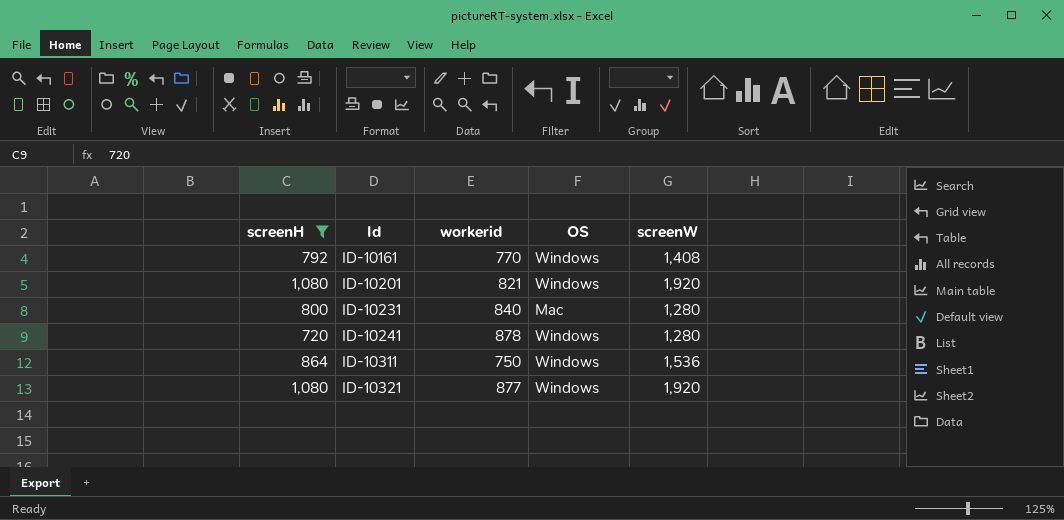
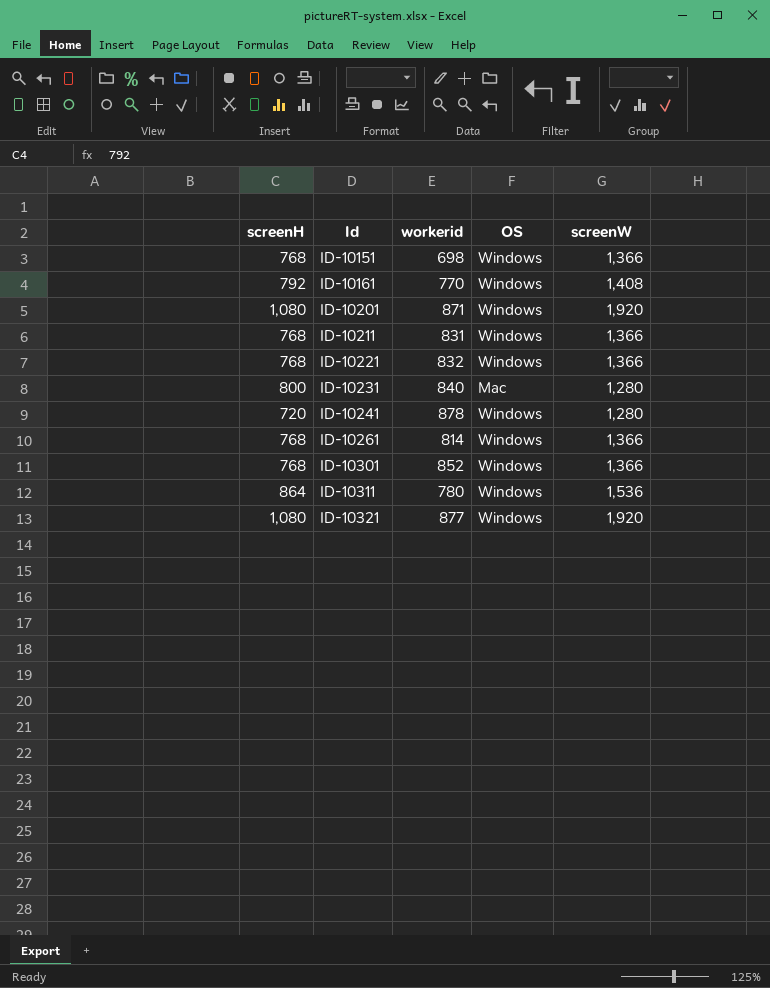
filter: screenH != 768 -> none
ID-10201 | workerid: 821 -> 871
ID-10311 | workerid: 750 -> 780

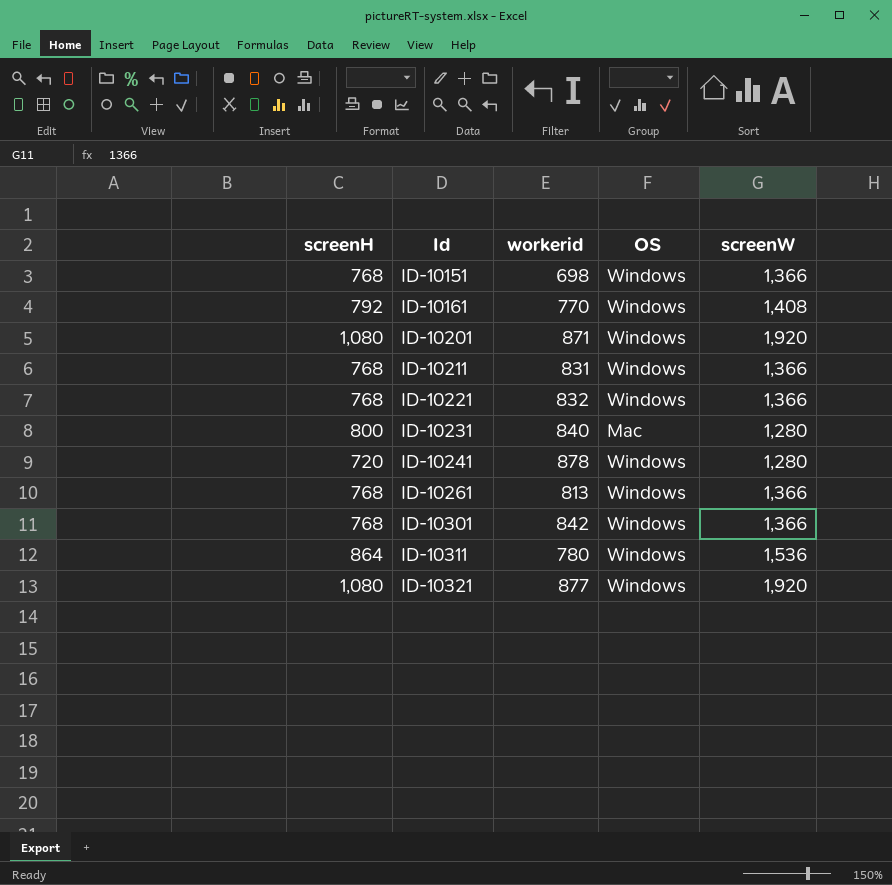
ID-10261 | workerid: 814 -> 813
ID-10301 | workerid: 852 -> 842

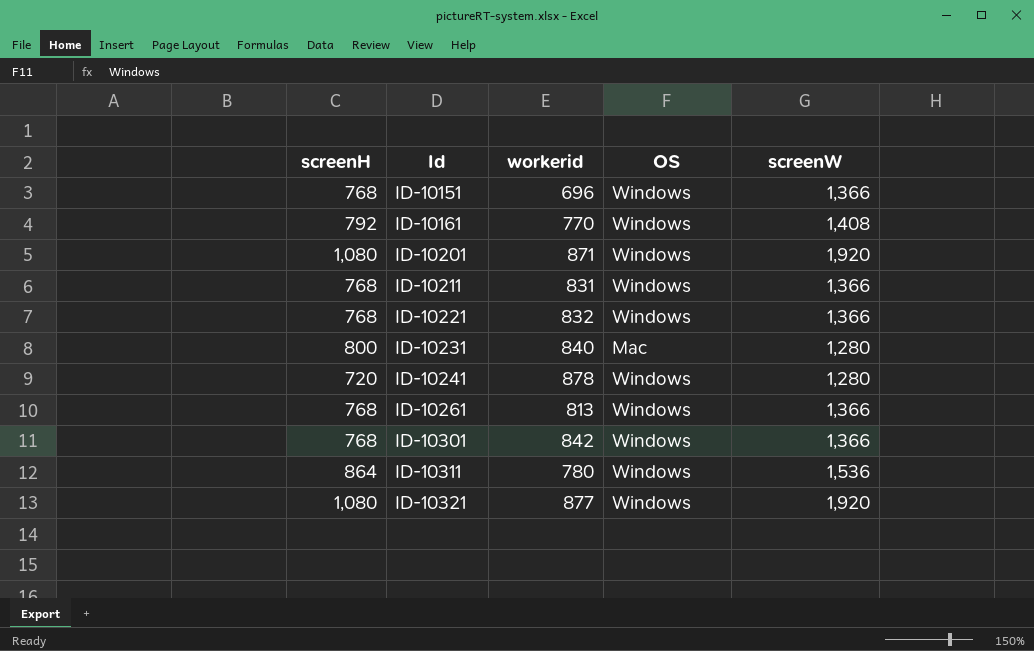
ID-10151 | workerid: 698 -> 696

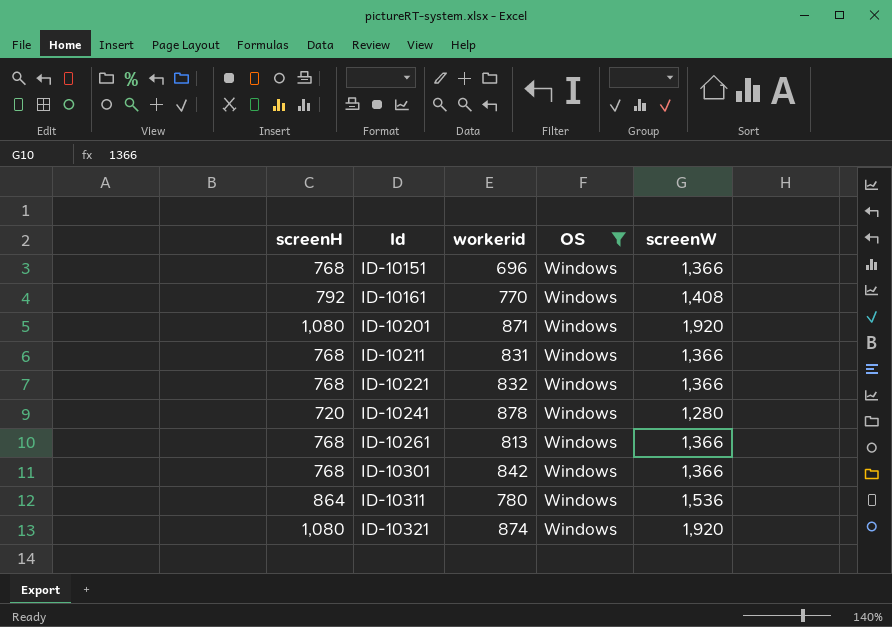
filter: none -> OS = Windows
ID-10321 | workerid: 877 -> 874

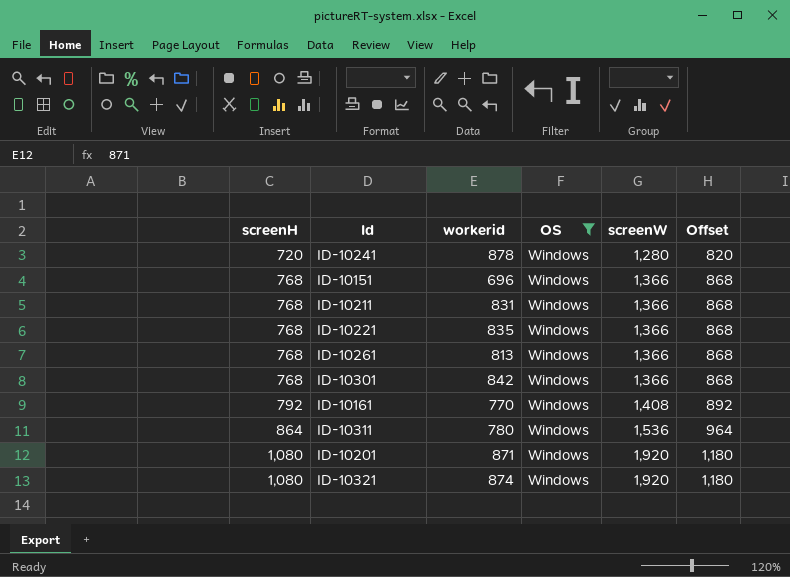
row order: Id ascending -> screenH ascending
column Offset | formula: none -> [screenH] + 100
ID-10221 | workerid: 832 -> 835

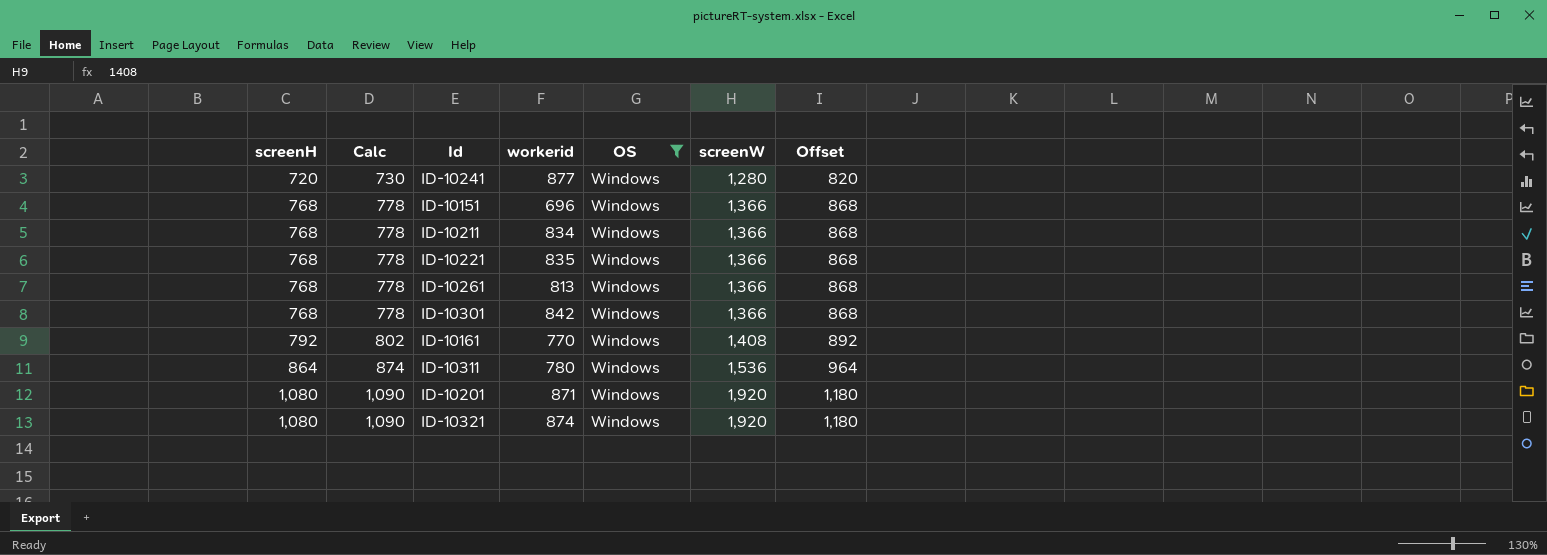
column Calc | formula: none -> [screenH] + 10
ID-10241 | workerid: 878 -> 877
ID-10211 | workerid: 831 -> 834

